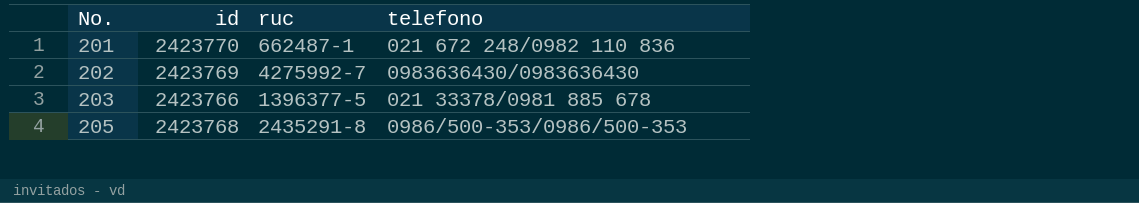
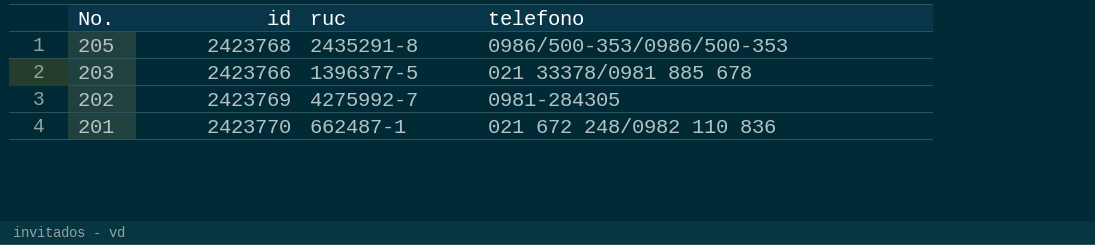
row order: No. ascending -> No. descending
202 | telefono: 0983636430/0983636430 -> 0981-284305

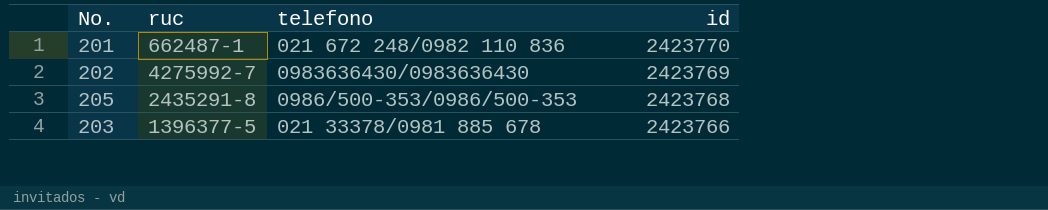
row order: No. descending -> id descending
column id | position: 2 -> 4
202 | telefono: 0981-284305 -> 0983636430/0983636430

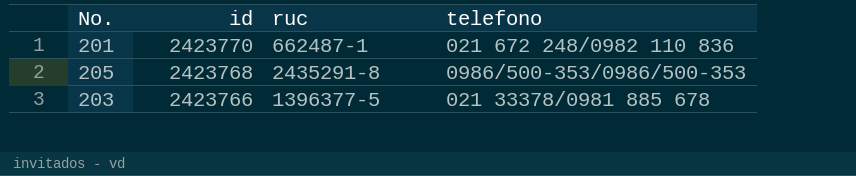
column id | position: 4 -> 2
row 202: 4275992-7 | 0983636430/0983636430 | 2423769 -> none

